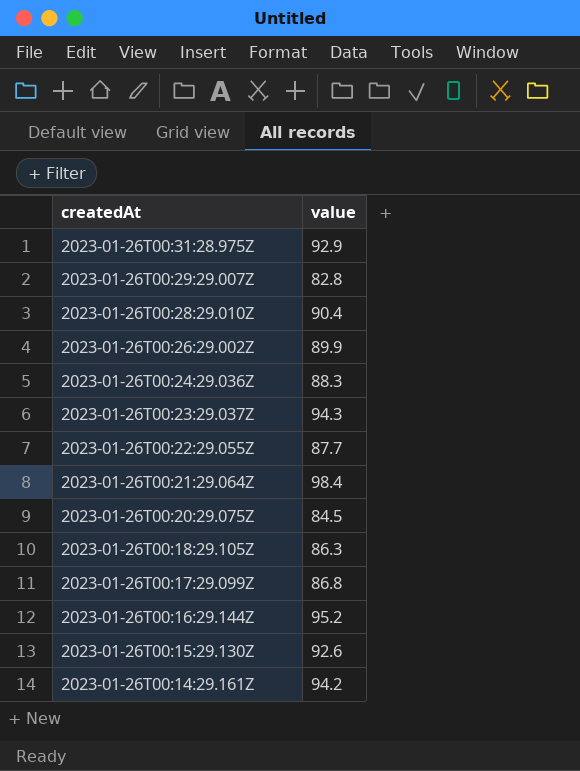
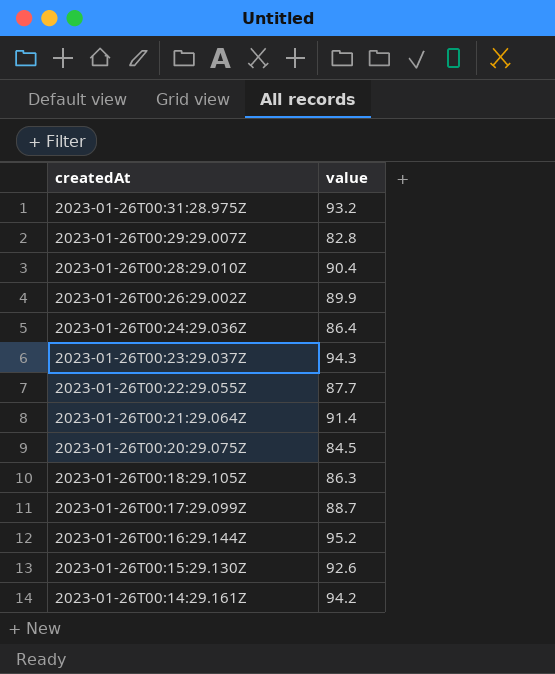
2023-01-26T00:31:28.975Z | value: 92.9 -> 93.2
2023-01-26T00:24:29.036Z | value: 88.3 -> 86.4
2023-01-26T00:21:29.064Z | value: 98.4 -> 91.4
2023-01-26T00:17:29.099Z | value: 86.8 -> 88.7

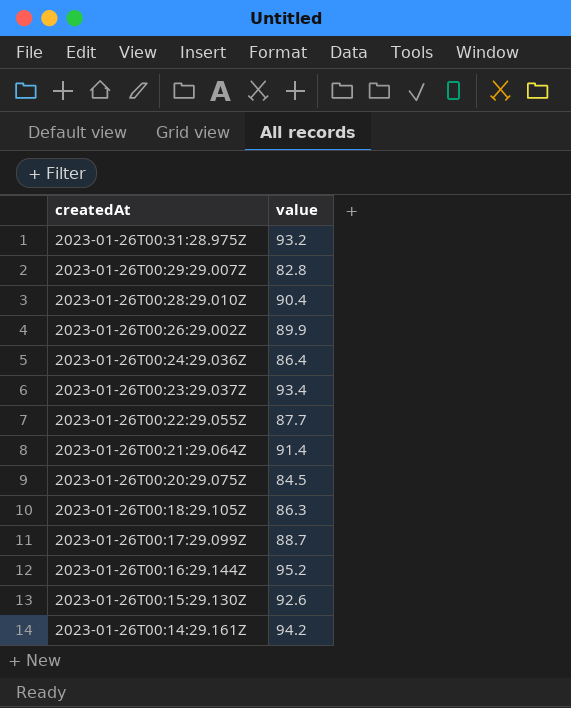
2023-01-26T00:23:29.037Z | value: 94.3 -> 93.4

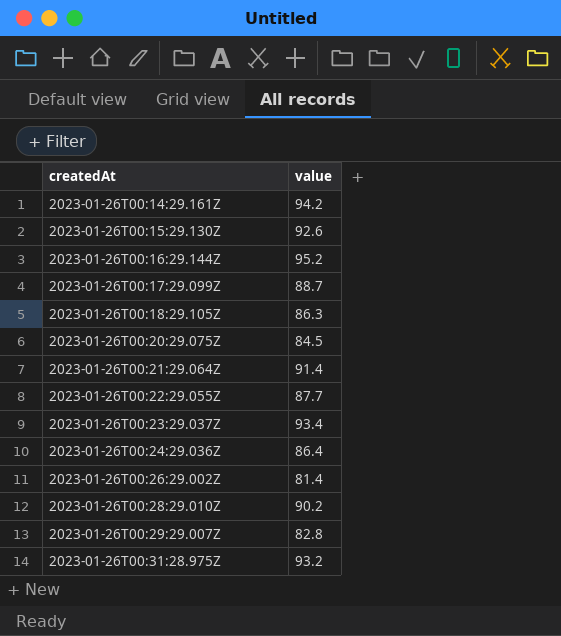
row order: createdAt descending -> createdAt ascending
2023-01-26T00:26:29.002Z | value: 89.9 -> 81.4
2023-01-26T00:28:29.010Z | value: 90.4 -> 90.2

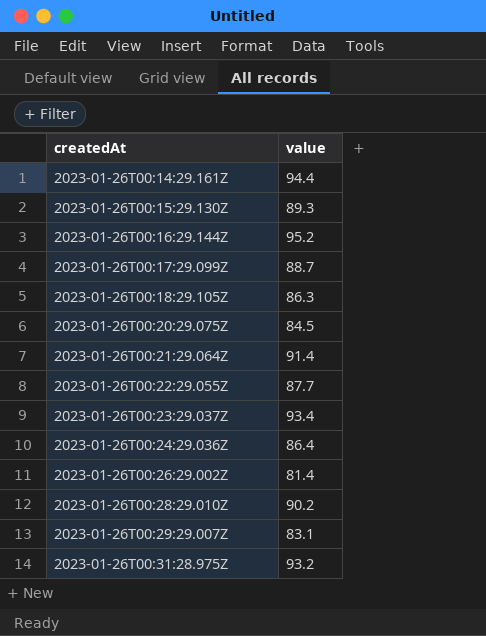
2023-01-26T00:14:29.161Z | value: 94.2 -> 94.4
2023-01-26T00:15:29.130Z | value: 92.6 -> 89.3
2023-01-26T00:29:29.007Z | value: 82.8 -> 83.1

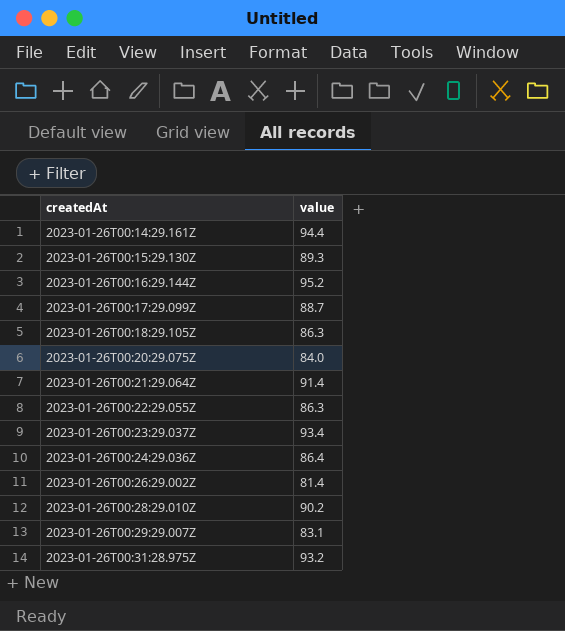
2023-01-26T00:20:29.075Z | value: 84.5 -> 84.0
2023-01-26T00:22:29.055Z | value: 87.7 -> 86.3

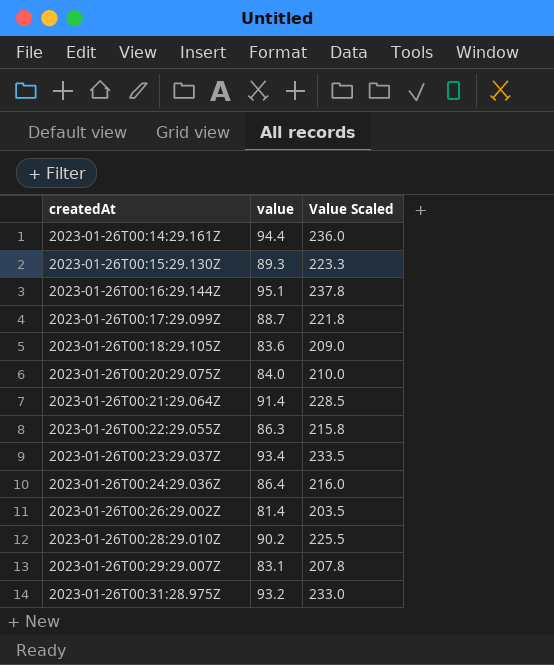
column Value Scaled | formula: none -> [value] * 2.5
2023-01-26T00:16:29.144Z | value: 95.2 -> 95.1
2023-01-26T00:18:29.105Z | value: 86.3 -> 83.6

